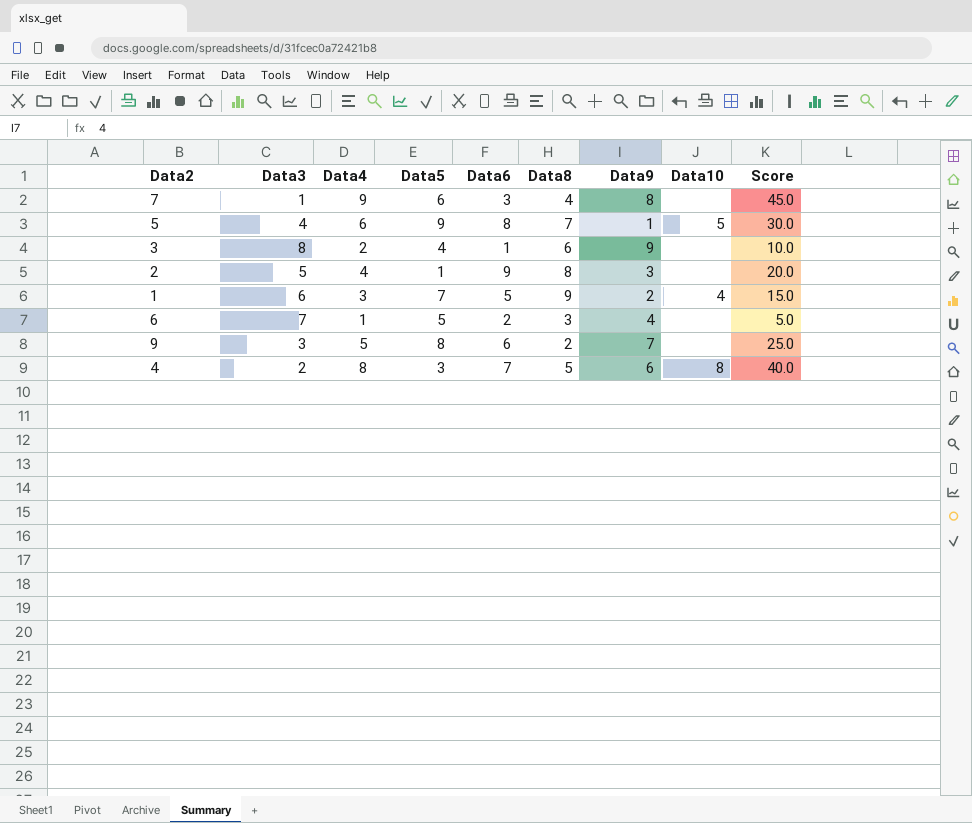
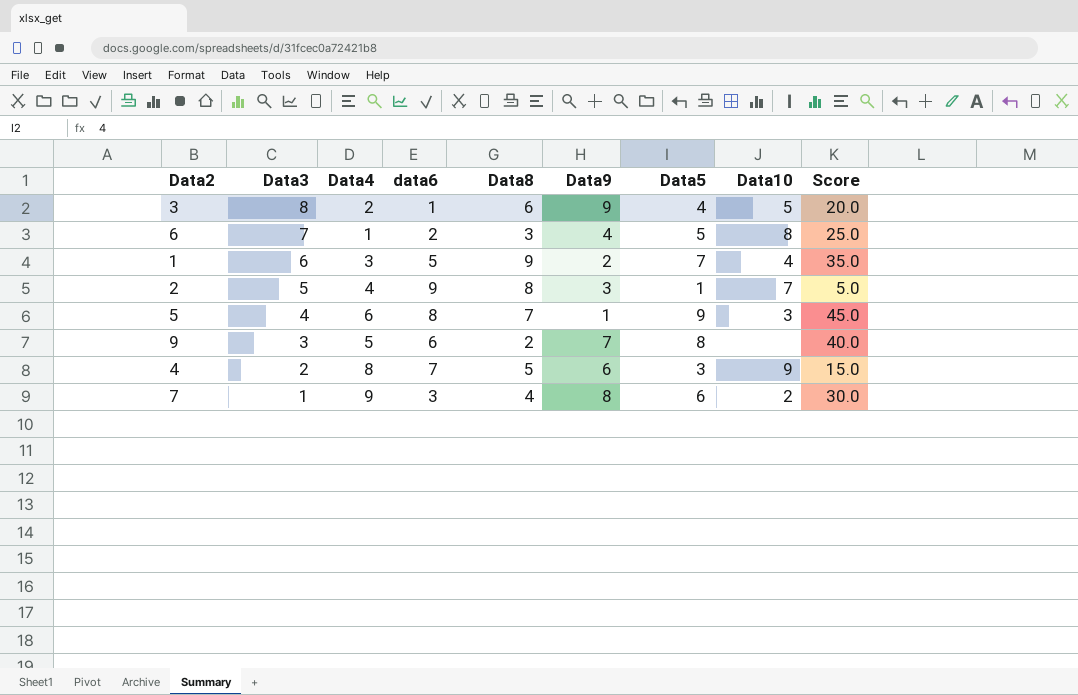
row order: none -> Data3 descending
column name: Data6 -> data6
column Data5 | position: 4 -> 7
column Score | formula: [Data4] * 5 -> [Data5] * 5
3 | Data10: none -> 5
6 | Data10: none -> 8
2 | Data10: none -> 7
5 | Data10: 5 -> 3
4 | Data10: 8 -> 9
7 | Data10: none -> 2

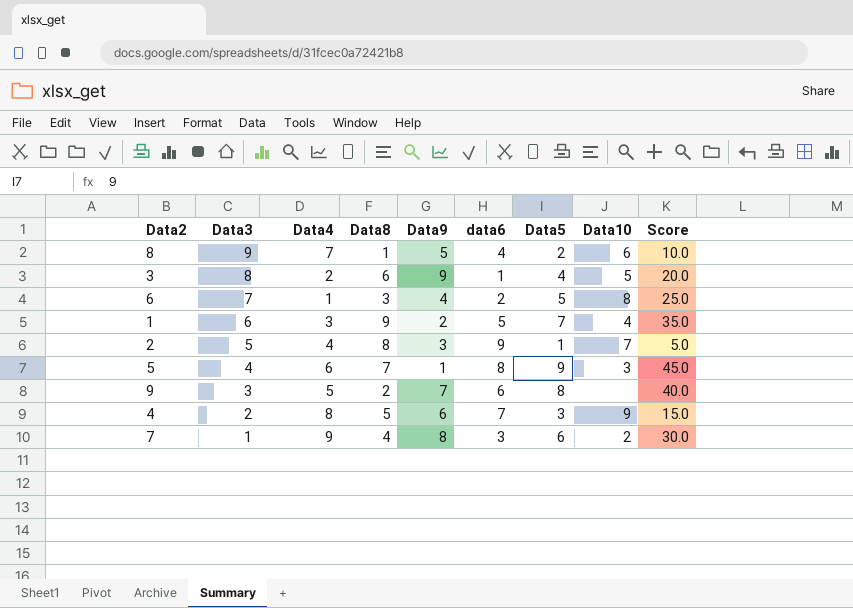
column data6 | position: 4 -> 6
row 8: none -> 9 | 7 | 1 | 5 | 4 | 2 | 6 | 10.0

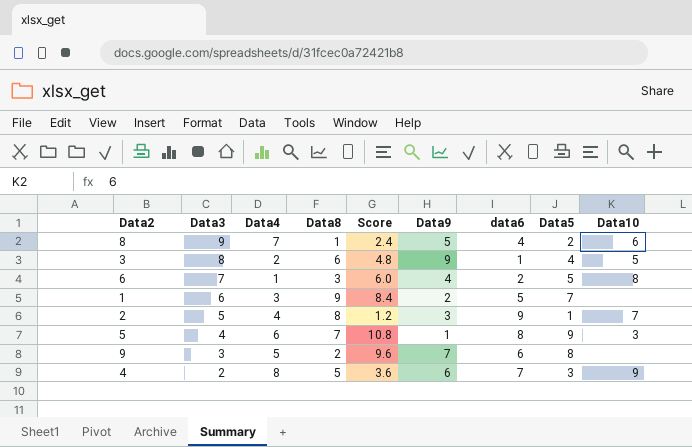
column Score | formula: [Data5] * 5 -> [Data5] * 1.2
column Score | position: 9 -> 5
row 7: 1 | 9 | 4 | 8 | 3 | 6 | 2 | 30.0 -> none
1 | Data10: 4 -> none

